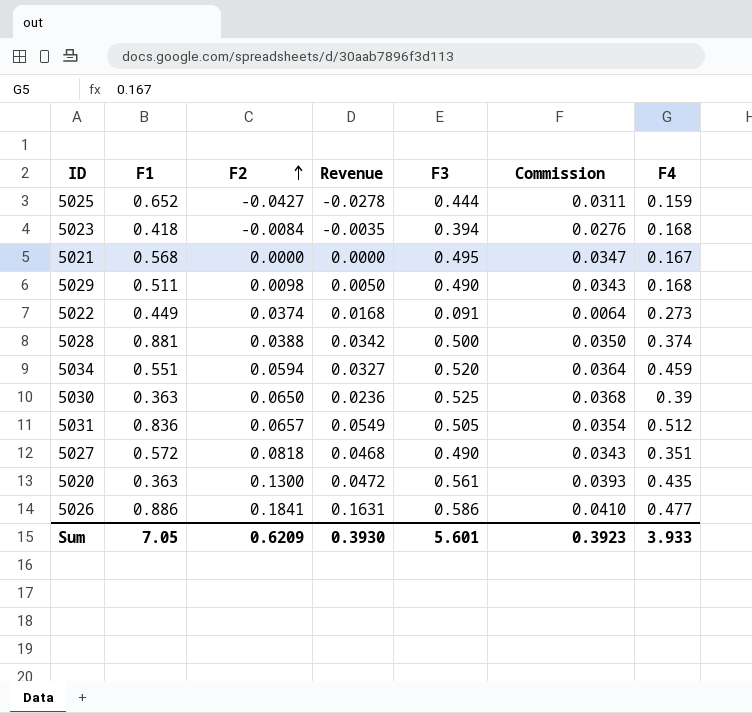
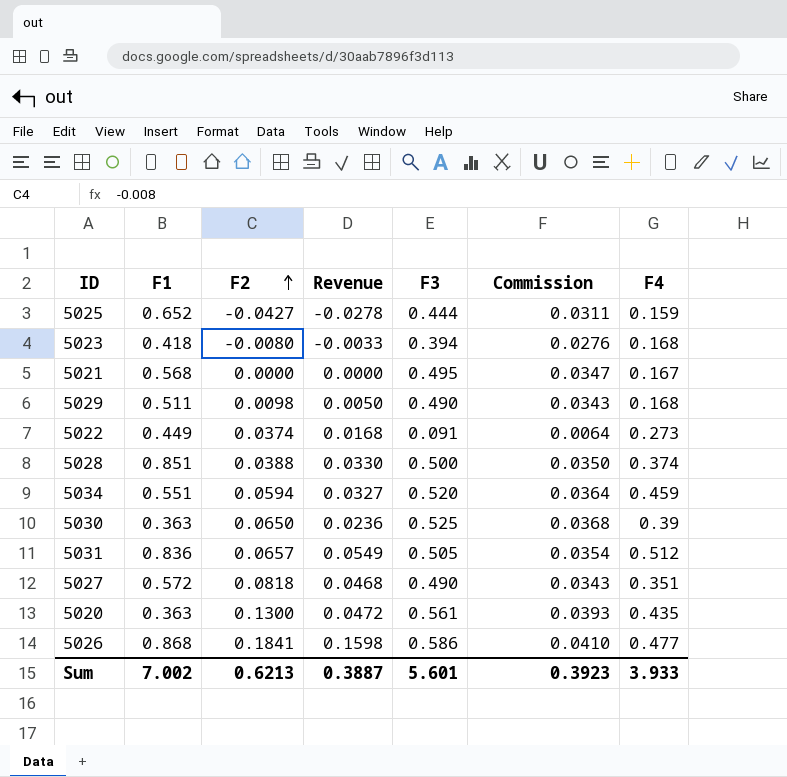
5023 | F2: -0.0084 -> -0.0080
5023 | Revenue: -0.0035 -> -0.0033
5028 | F1: 0.881 -> 0.851
5028 | Revenue: 0.0342 -> 0.0330
5026 | F1: 0.886 -> 0.868
5026 | Revenue: 0.1631 -> 0.1598
Sum | F1: 7.05 -> 7.002
Sum | F2: 0.6209 -> 0.6213
Sum | Revenue: 0.3930 -> 0.3887

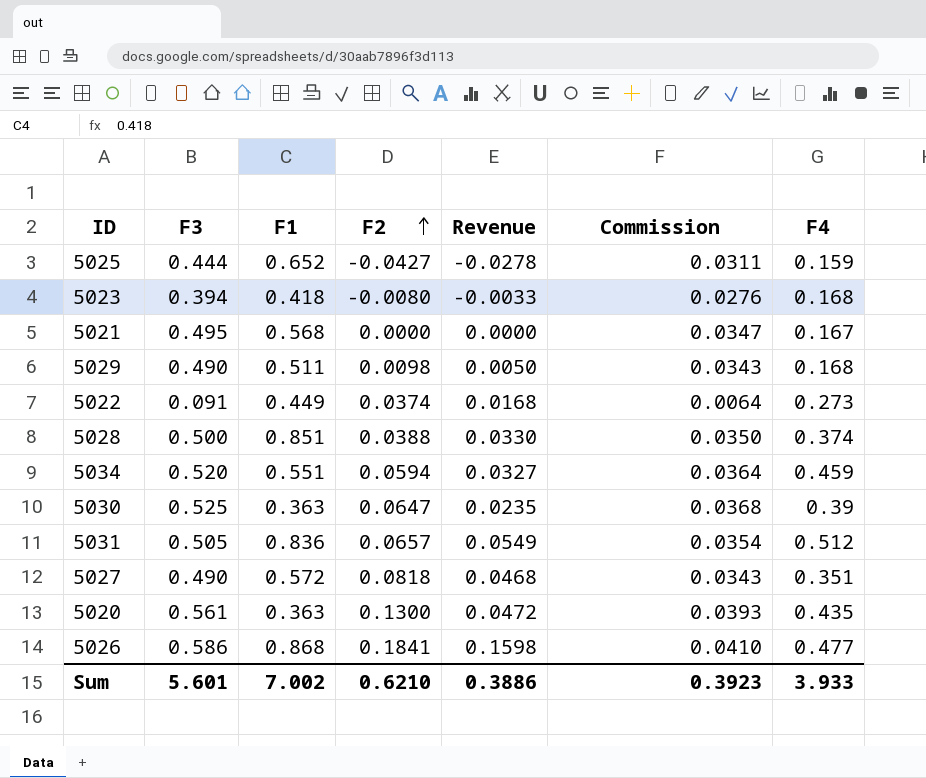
column F3 | position: 5 -> 2
5030 | F2: 0.0650 -> 0.0647
5030 | Revenue: 0.0236 -> 0.0235
Sum | F2: 0.6213 -> 0.6210
Sum | Revenue: 0.3887 -> 0.3886

